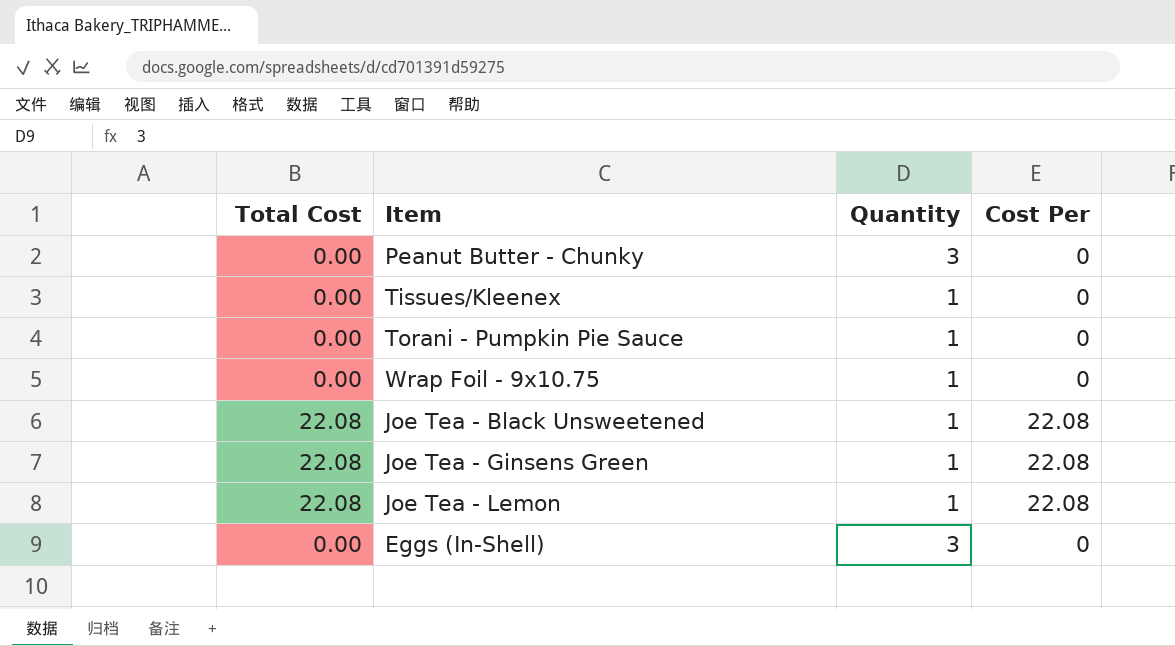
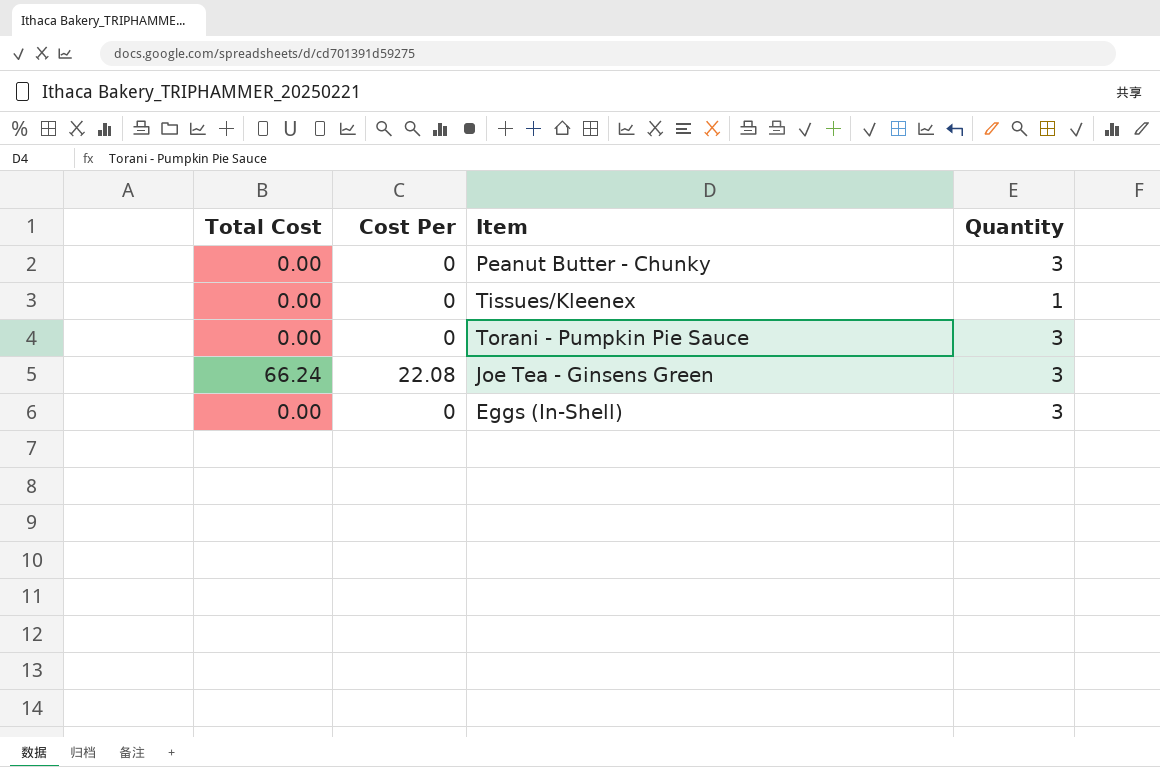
column Cost Per | position: 4 -> 2
row Wrap Foil - 9x10.75: 0.00 | 1 | 0 -> none
row Joe Tea - Black Unsweetened: 22.08 | 1 | 22.08 -> none
row Joe Tea - Lemon: 22.08 | 1 | 22.08 -> none
Torani - Pumpkin Pie Sauce | Quantity: 1 -> 3
Joe Tea - Ginsens Green | Total Cost: 22.08 -> 66.24
Joe Tea - Ginsens Green | Quantity: 1 -> 3

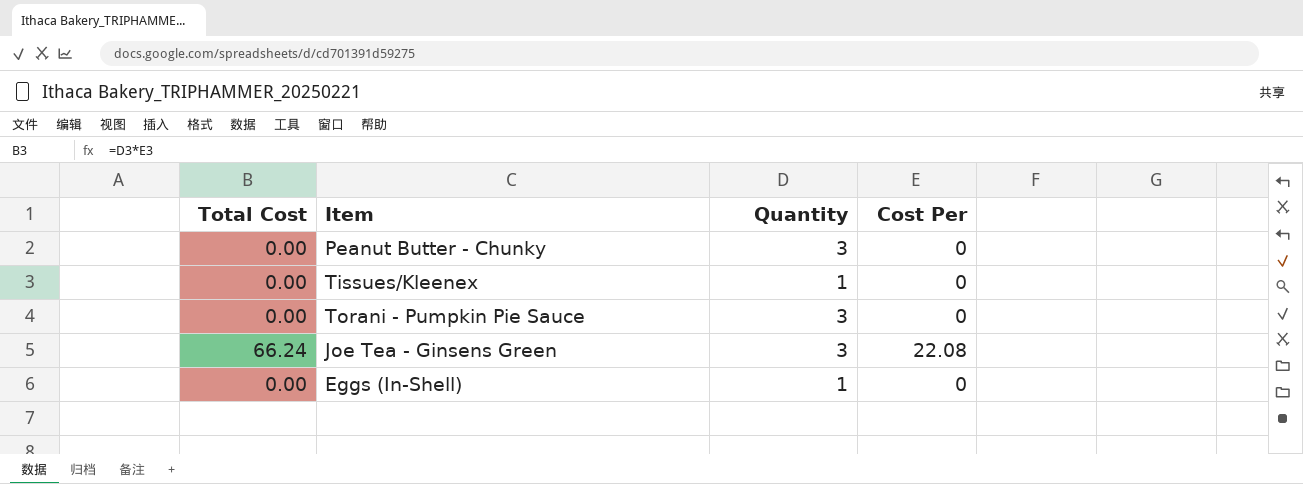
column Cost Per | position: 2 -> 4
Eggs (In-Shell) | Quantity: 3 -> 1

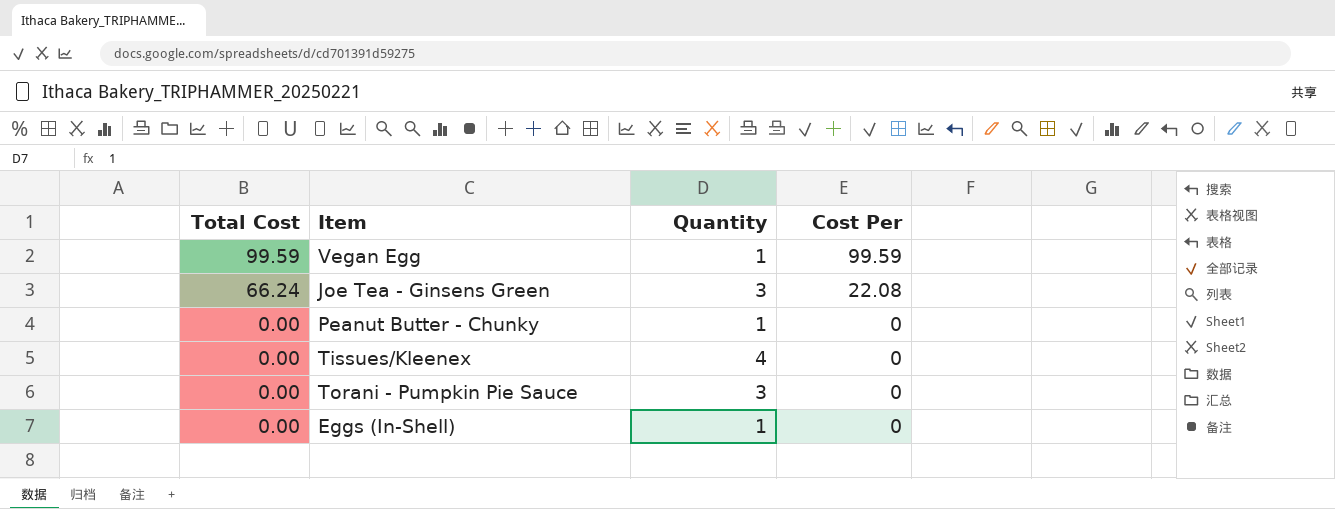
row order: none -> Total Cost descending
row Vegan Egg: none -> 99.59 | 1 | 99.59
Peanut Butter - Chunky | Quantity: 3 -> 1
Tissues/Kleenex | Quantity: 1 -> 4

